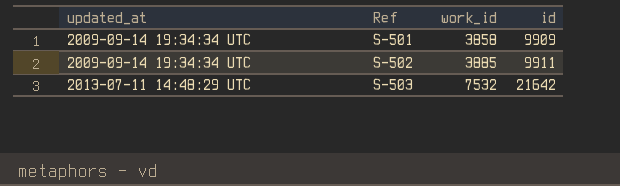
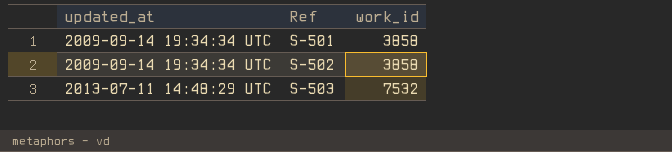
column id | position: 4 -> none
S-502 | work_id: 3885 -> 3858

